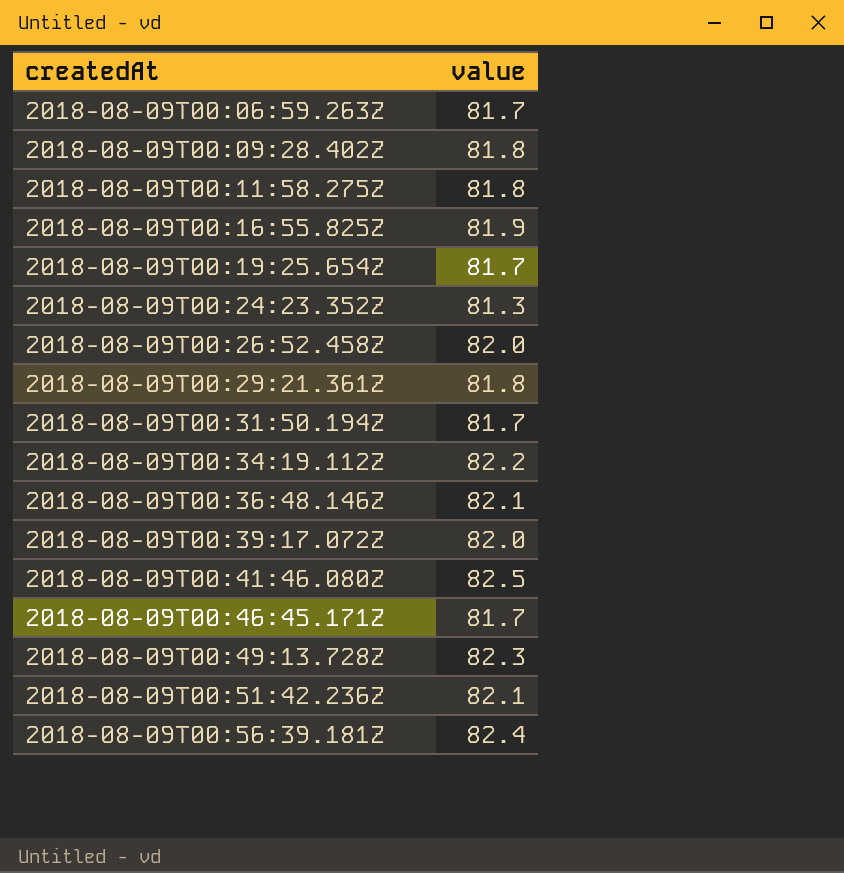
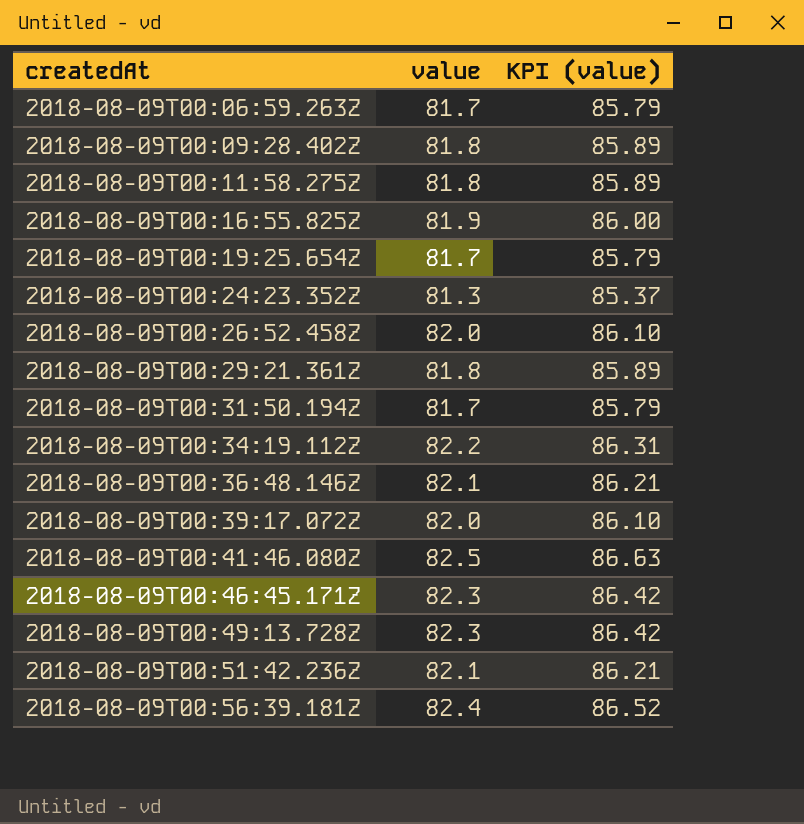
column KPI (value) | formula: none -> [value] * 1.05
2018-08-09T00:46:45.171Z | value: 81.7 -> 82.3

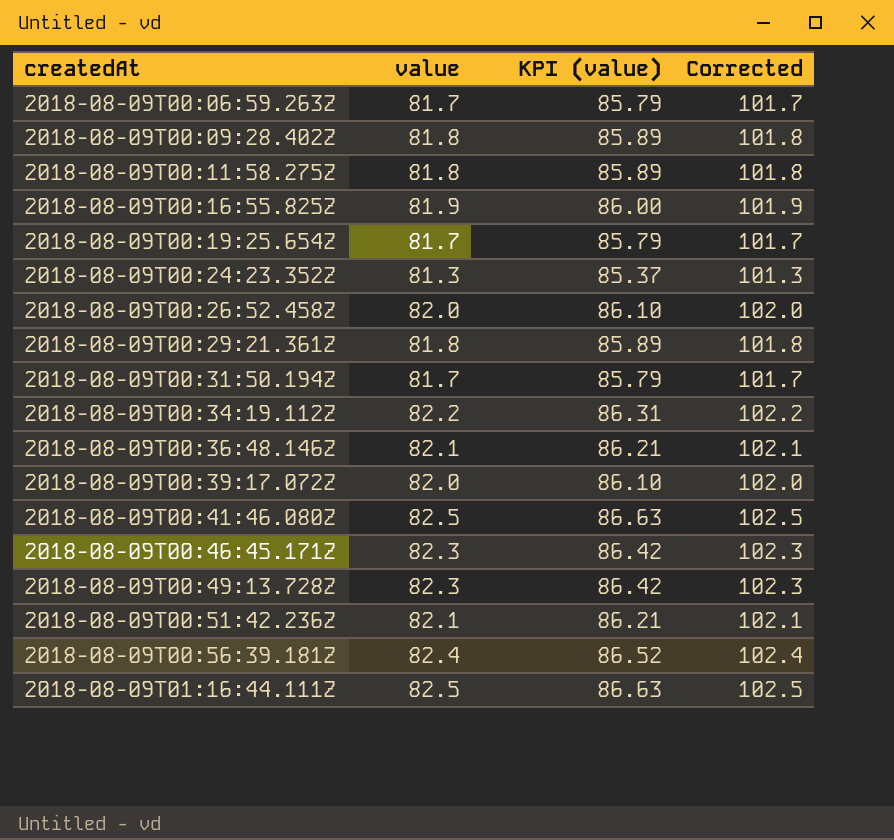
column Corrected | formula: none -> [value] + 20
row 2018-08-09T01:16:44.111Z: none -> 82.5 | 86.63 | 102.5

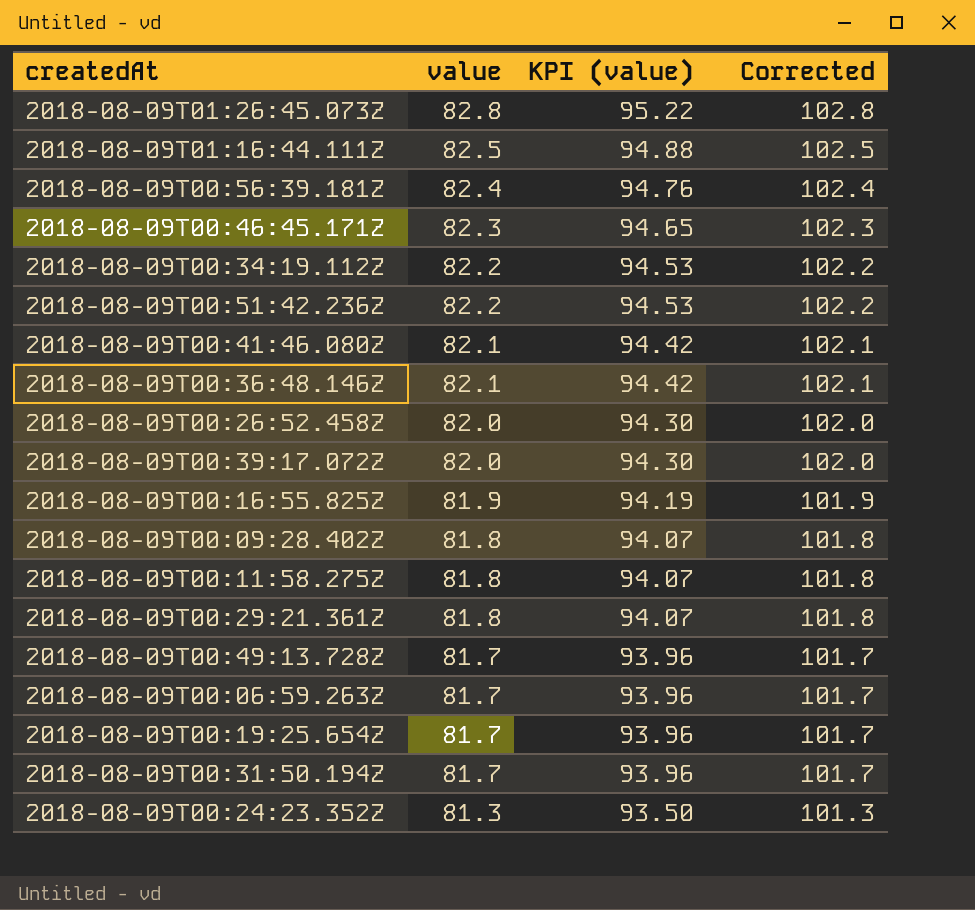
row order: createdAt ascending -> value descending
column KPI (value) | formula: [value] * 1.05 -> [value] * 1.15
row 2018-08-09T01:26:45.073Z: none -> 82.8 | 95.22 | 102.8
2018-08-09T00:51:42.236Z | value: 82.1 -> 82.2
2018-08-09T00:51:42.236Z | Corrected: 102.1 -> 102.2
2018-08-09T00:41:46.080Z | value: 82.5 -> 82.1
2018-08-09T00:41:46.080Z | Corrected: 102.5 -> 102.1
2018-08-09T00:49:13.728Z | value: 82.3 -> 81.7
2018-08-09T00:49:13.728Z | Corrected: 102.3 -> 101.7

